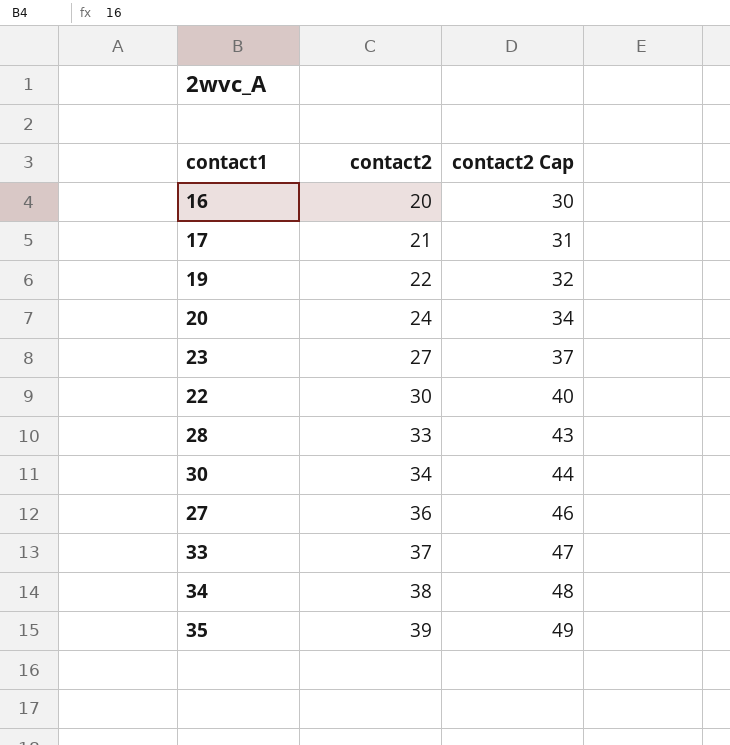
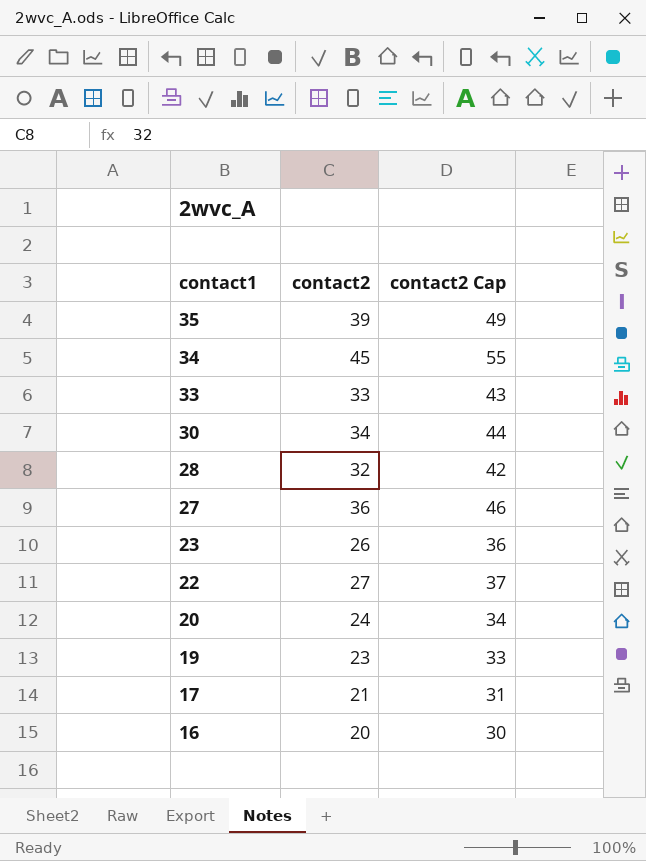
row order: contact2 ascending -> contact1 descending
34 | contact2: 38 -> 45
34 | contact2 Cap: 48 -> 55
33 | contact2: 37 -> 33
33 | contact2 Cap: 47 -> 43
28 | contact2: 33 -> 32
28 | contact2 Cap: 43 -> 42
23 | contact2: 27 -> 26
23 | contact2 Cap: 37 -> 36
22 | contact2: 30 -> 27
22 | contact2 Cap: 40 -> 37
19 | contact2: 22 -> 23
19 | contact2 Cap: 32 -> 33

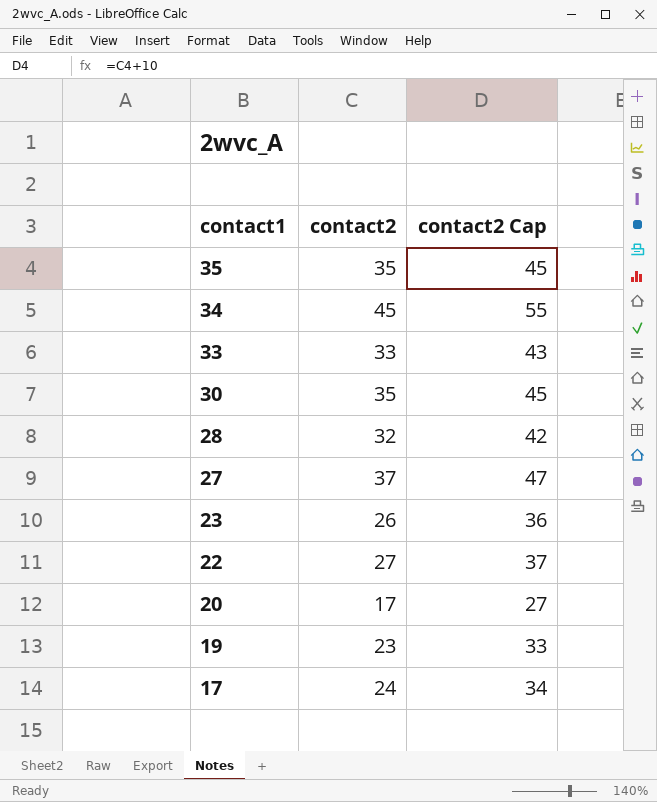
row 16: 20 | 30 -> none
35 | contact2: 39 -> 35
35 | contact2 Cap: 49 -> 45
30 | contact2: 34 -> 35
30 | contact2 Cap: 44 -> 45
27 | contact2: 36 -> 37
27 | contact2 Cap: 46 -> 47
20 | contact2: 24 -> 17
20 | contact2 Cap: 34 -> 27
17 | contact2: 21 -> 24
17 | contact2 Cap: 31 -> 34

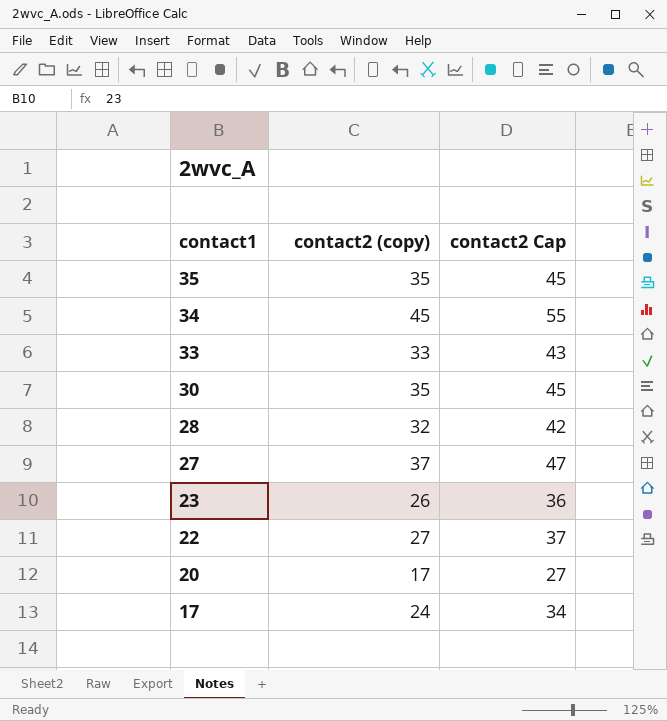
column name: contact2 -> contact2 (copy)
row 19: 23 | 33 -> none

